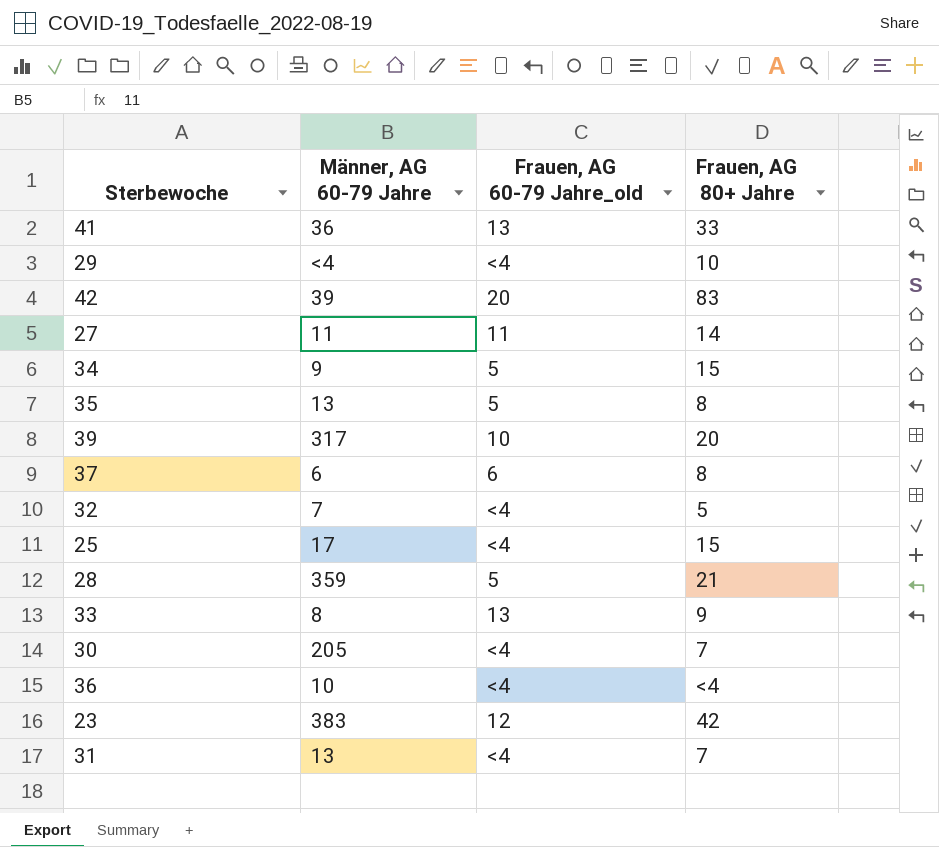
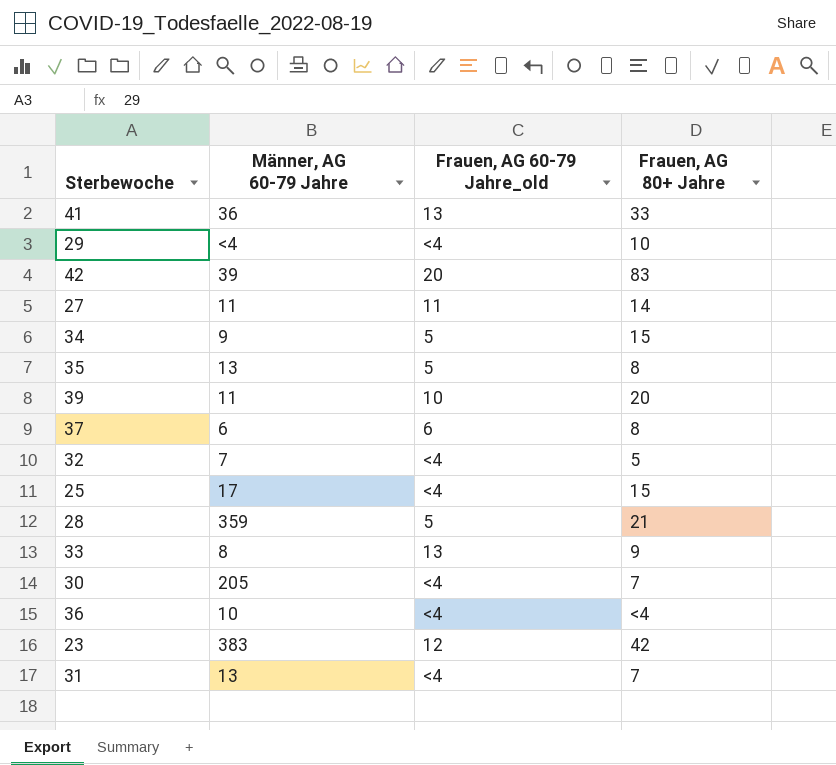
39 | Männer, AG 60-79 Jahre: 317 -> 11

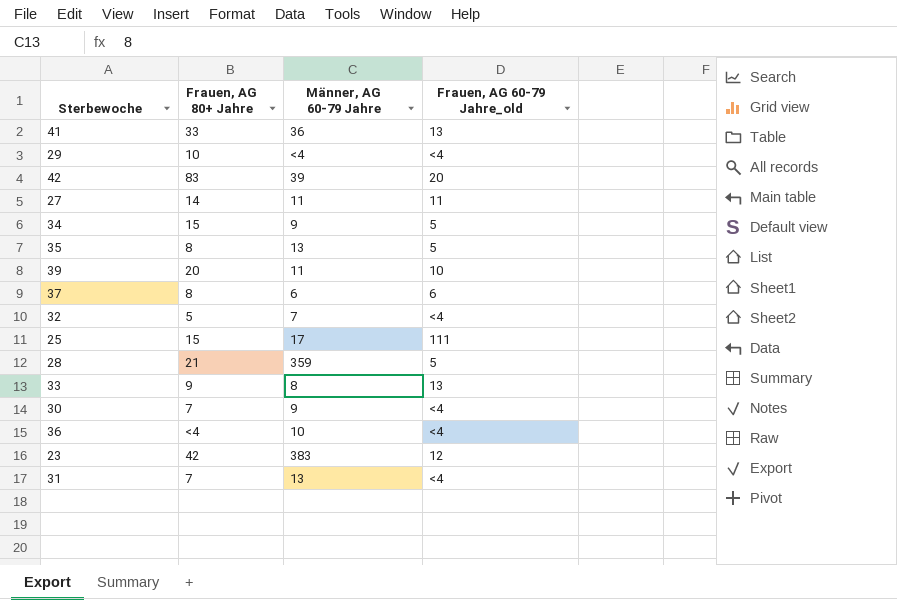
column Frauen, AG 80+ Jahre | position: 4 -> 2
25 | Frauen, AG 60-79 Jahre_old: <4 -> 111
30 | Männer, AG 60-79 Jahre: 205 -> 9

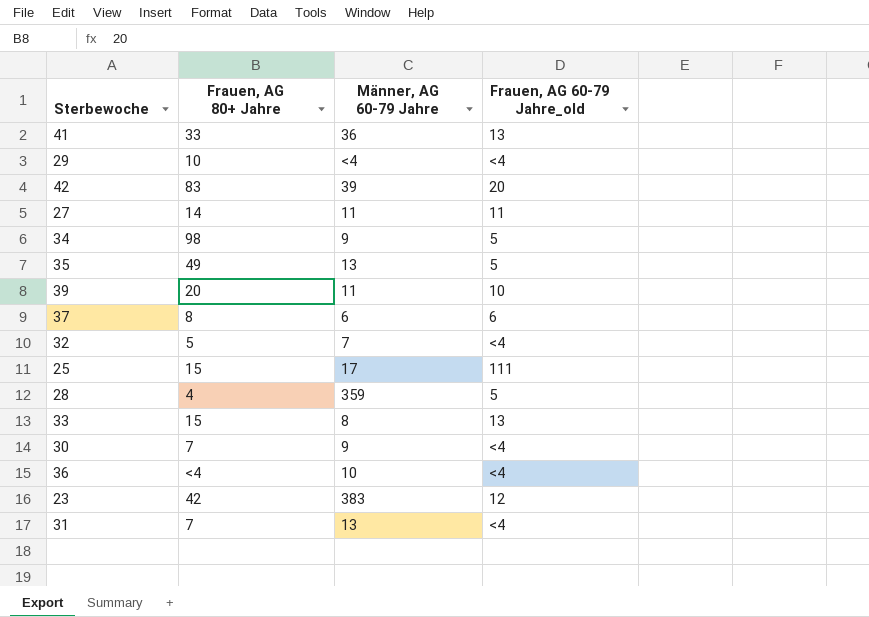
34 | Frauen, AG 80+ Jahre: 15 -> 98
35 | Frauen, AG 80+ Jahre: 8 -> 49
28 | Frauen, AG 80+ Jahre: 21 -> 4
33 | Frauen, AG 80+ Jahre: 9 -> 15

